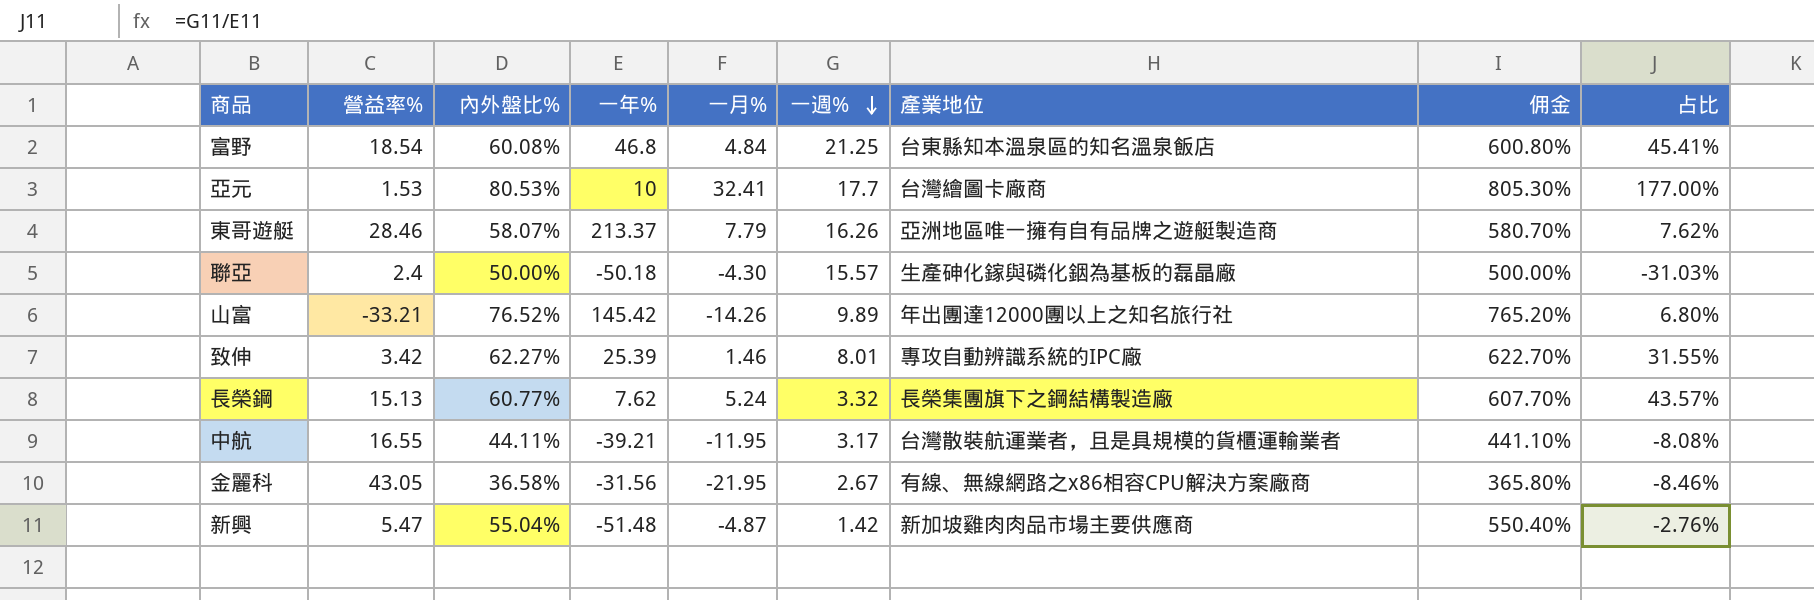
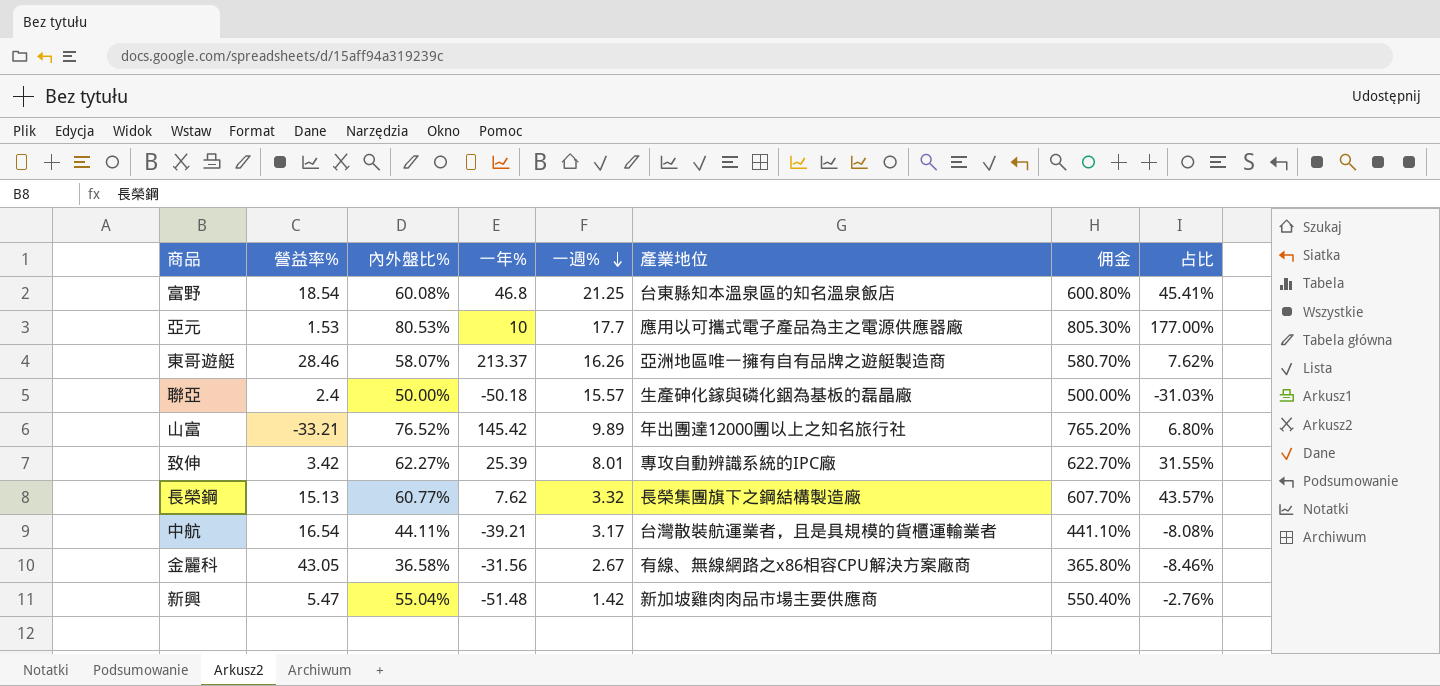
column 一月% | position: 5 -> none
亞元 | 產業地位: 台灣繪圖卡廠商 -> 應用以可攜式電子產品為主之電源供應器廠
中航 | 營益率%: 16.55 -> 16.54

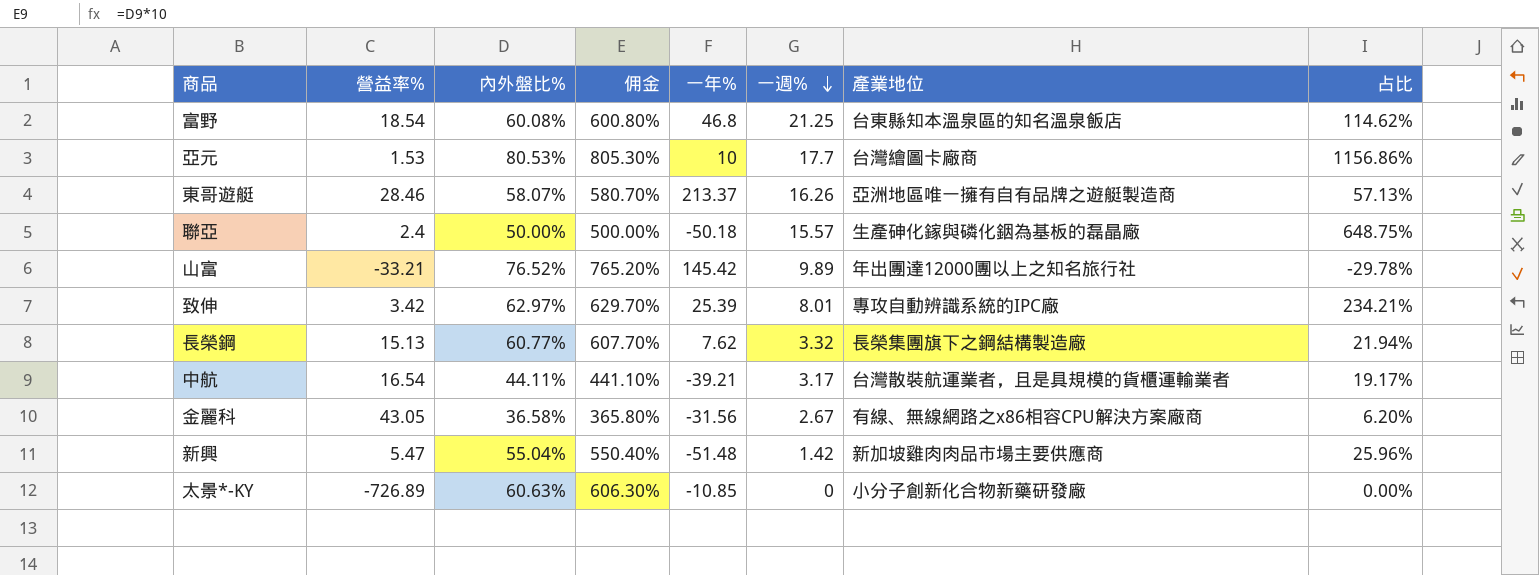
column 佣金 | position: 7 -> 4
column 占比 | formula: [一週%] / [一年%] -> [一週%] / [營益率%]
亞元 | 產業地位: 應用以可攜式電子產品為主之電源供應器廠 -> 台灣繪圖卡廠商
致伸 | 內外盤比%: 62.27% -> 62.97%
致伸 | 佣金: 622.70% -> 629.70%
row 太景*-KY: none -> -726.89 | 60.63% | 606.30% | -10.85 | 0 | 小分子創新化合物新藥研發廠 | 0.00%

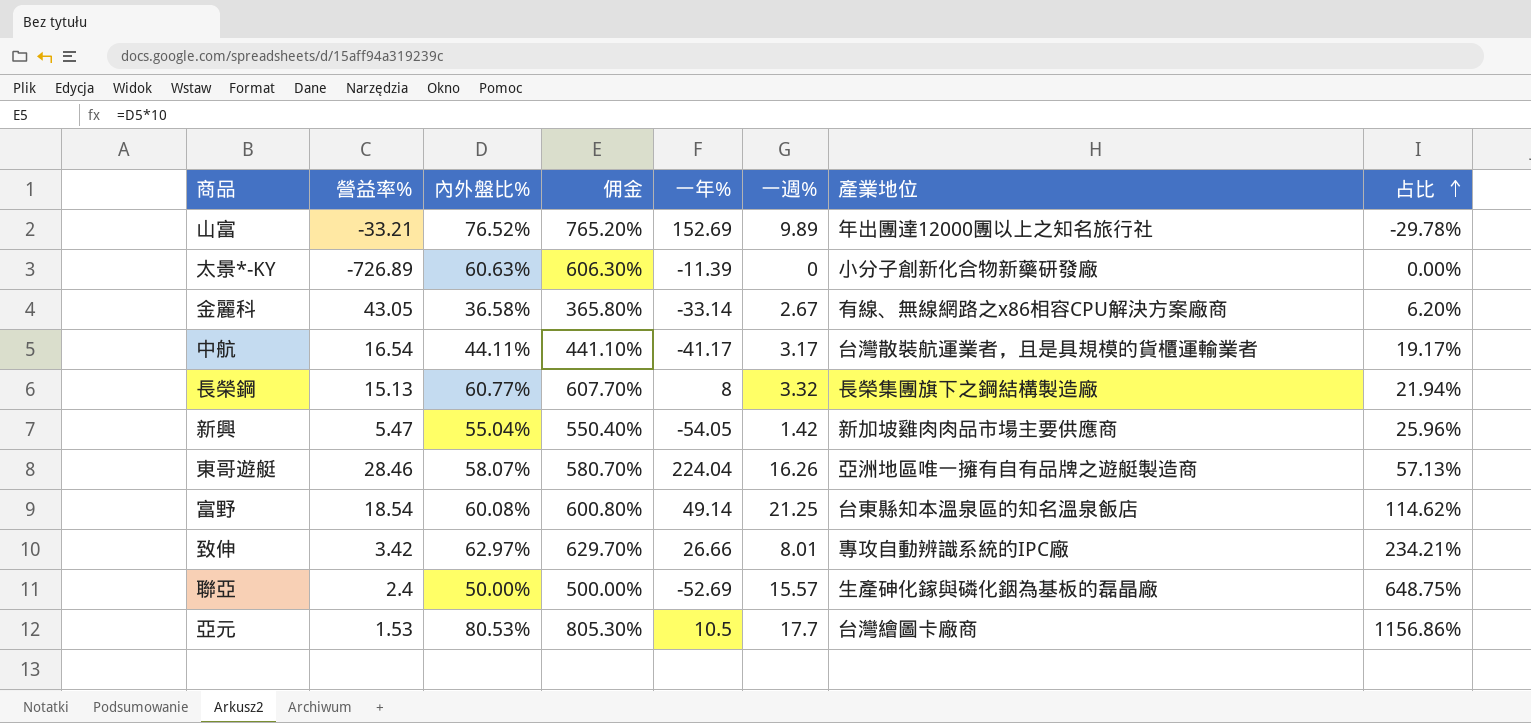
row order: 一週% descending -> 占比 ascending
山富 | 一年%: 145.42 -> 152.69
太景*-KY | 一年%: -10.85 -> -11.39
金麗科 | 一年%: -31.56 -> -33.14
中航 | 一年%: -39.21 -> -41.17
長榮鋼 | 一年%: 7.62 -> 8
新興 | 一年%: -51.48 -> -54.05
東哥遊艇 | 一年%: 213.37 -> 224.04
富野 | 一年%: 46.8 -> 49.14
致伸 | 一年%: 25.39 -> 26.66
聯亞 | 一年%: -50.18 -> -52.69
亞元 | 一年%: 10 -> 10.5

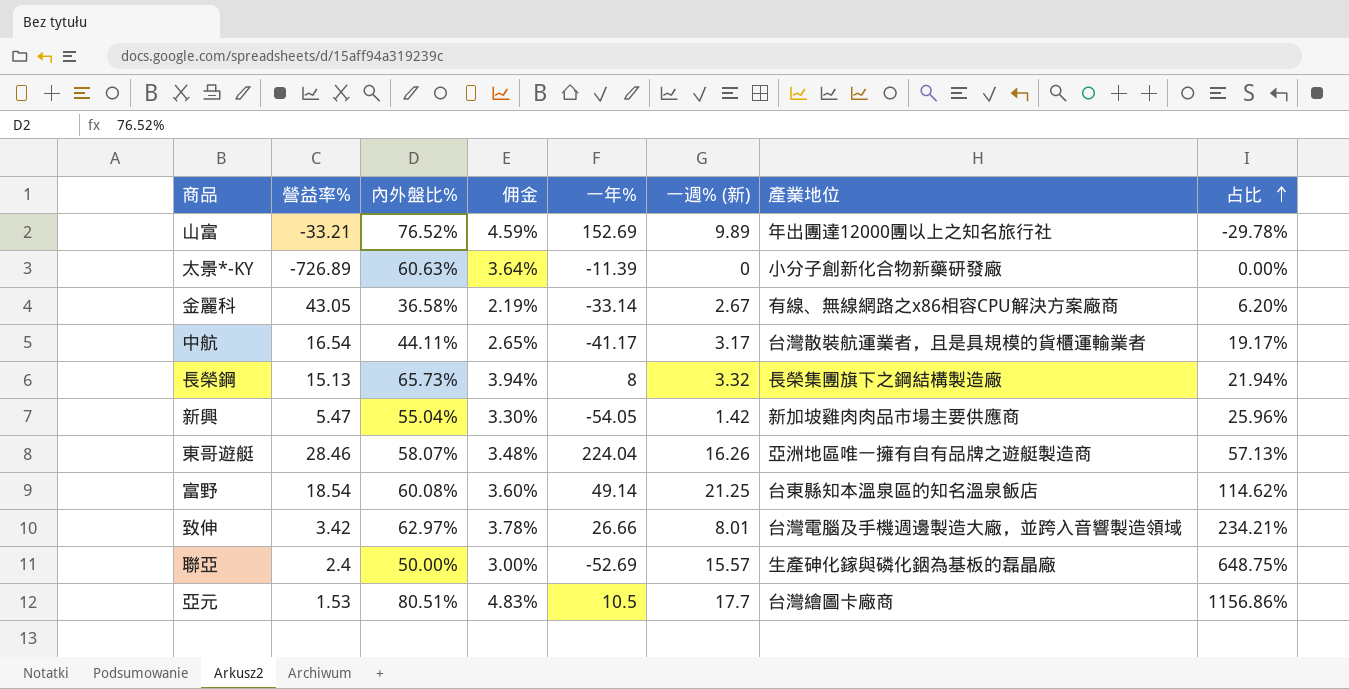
column 佣金 | formula: [內外盤比%] * 10 -> [內外盤比%] * 0.06
column name: 一週% -> 一週% (新)
長榮鋼 | 內外盤比%: 60.77% -> 65.73%
致伸 | 產業地位: 專攻自動辨識系統的IPC廠 -> 台灣電腦及手機週邊製造大廠，並跨入音響製造領域
亞元 | 內外盤比%: 80.53% -> 80.51%

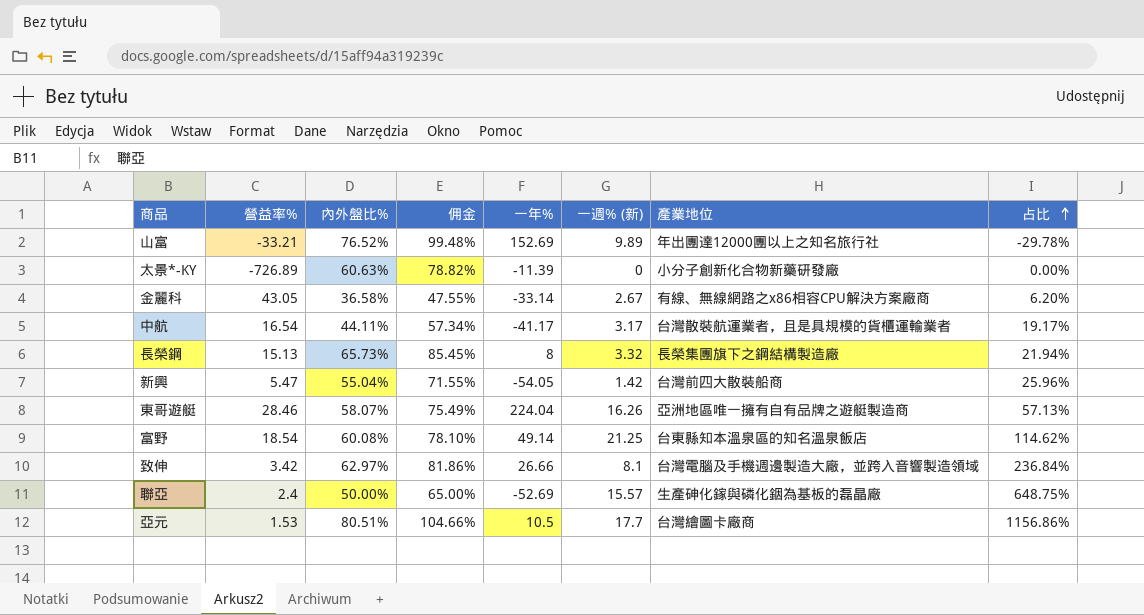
column 佣金 | formula: [內外盤比%] * 0.06 -> [內外盤比%] * 1.3
新興 | 產業地位: 新加坡雞肉肉品市場主要供應商 -> 台灣前四大散裝船商
致伸 | 一週% (新): 8.01 -> 8.1
致伸 | 占比: 234.21% -> 236.84%

